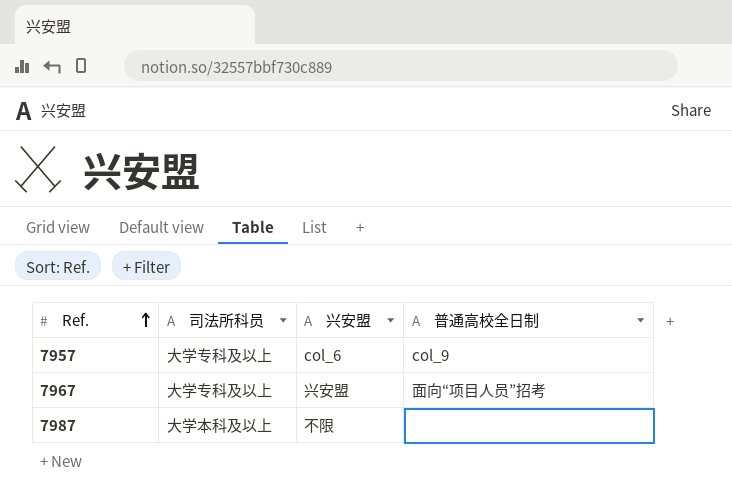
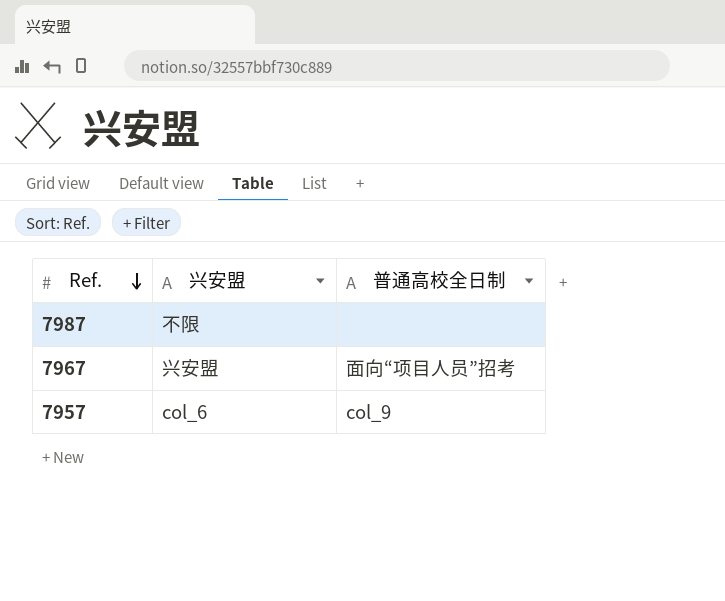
row order: Ref. ascending -> Ref. descending
column 司法所科员 | position: 2 -> none

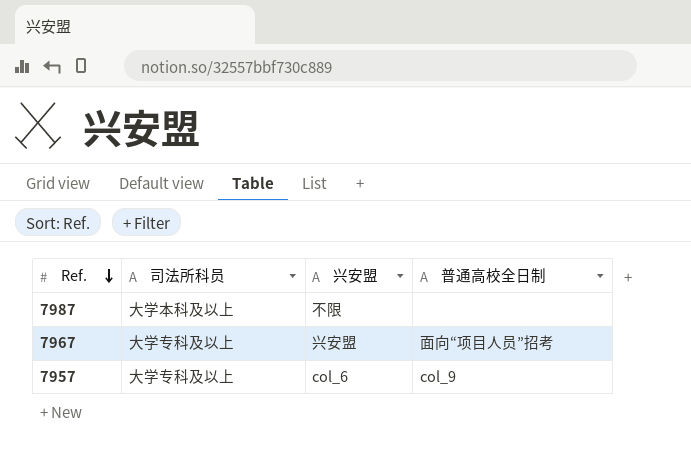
column 司法所科员 | position: none -> 2

